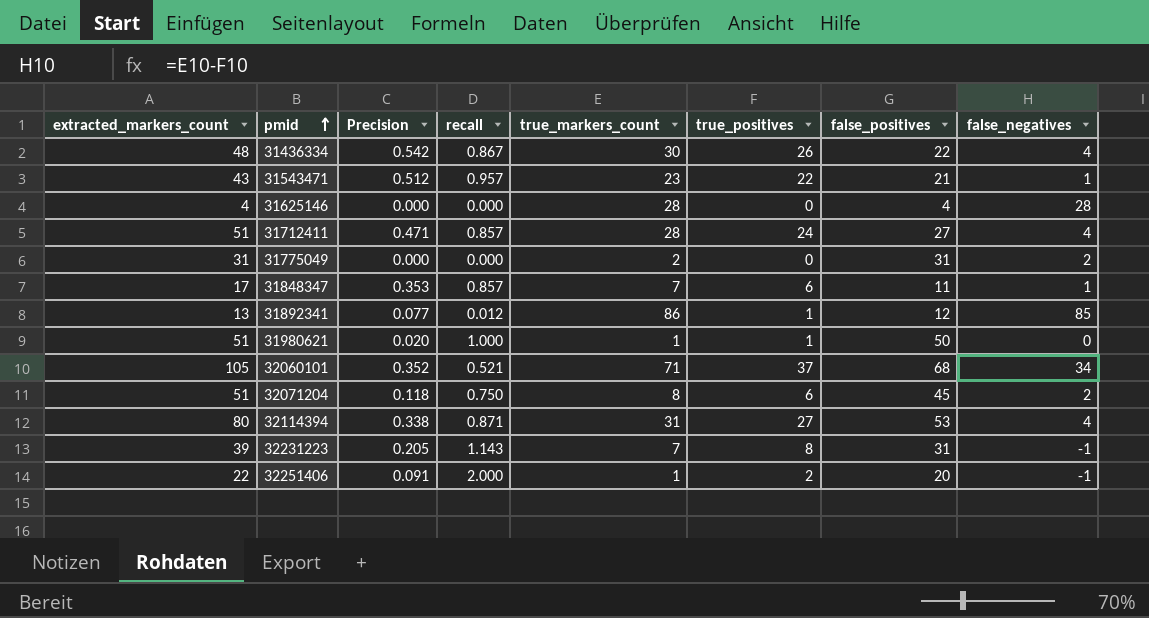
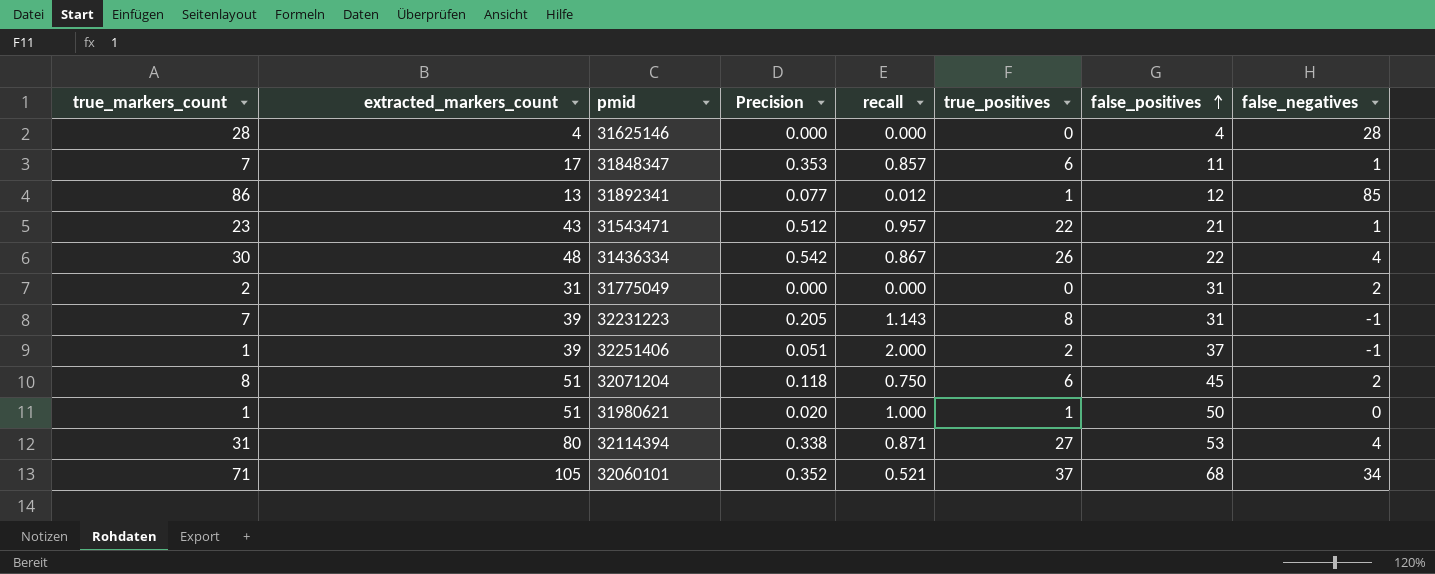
row order: pmid ascending -> false_positives ascending
column true_markers_count | position: 5 -> 1
row 31712411: 51 | 0.471 | 0.857 | 28 | 24 | 27 | 4 -> none
32251406 | extracted_markers_count: 22 -> 39
32251406 | Precision: 0.091 -> 0.051
32251406 | false_positives: 20 -> 37

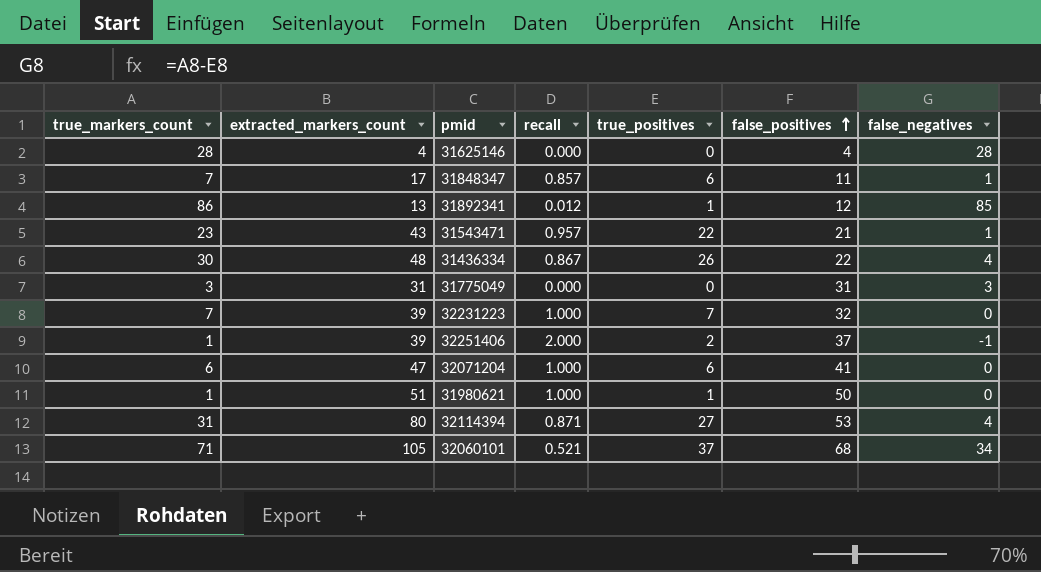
column Precision | formula: [true_positives] / [extracted_markers_count] -> none
31775049 | true_markers_count: 2 -> 3
31775049 | false_negatives: 2 -> 3
32231223 | recall: 1.143 -> 1.000
32231223 | true_positives: 8 -> 7
32231223 | false_positives: 31 -> 32
32231223 | false_negatives: -1 -> 0
32071204 | true_markers_count: 8 -> 6
32071204 | extracted_markers_count: 51 -> 47
32071204 | recall: 0.750 -> 1.000
32071204 | false_positives: 45 -> 41
32071204 | false_negatives: 2 -> 0

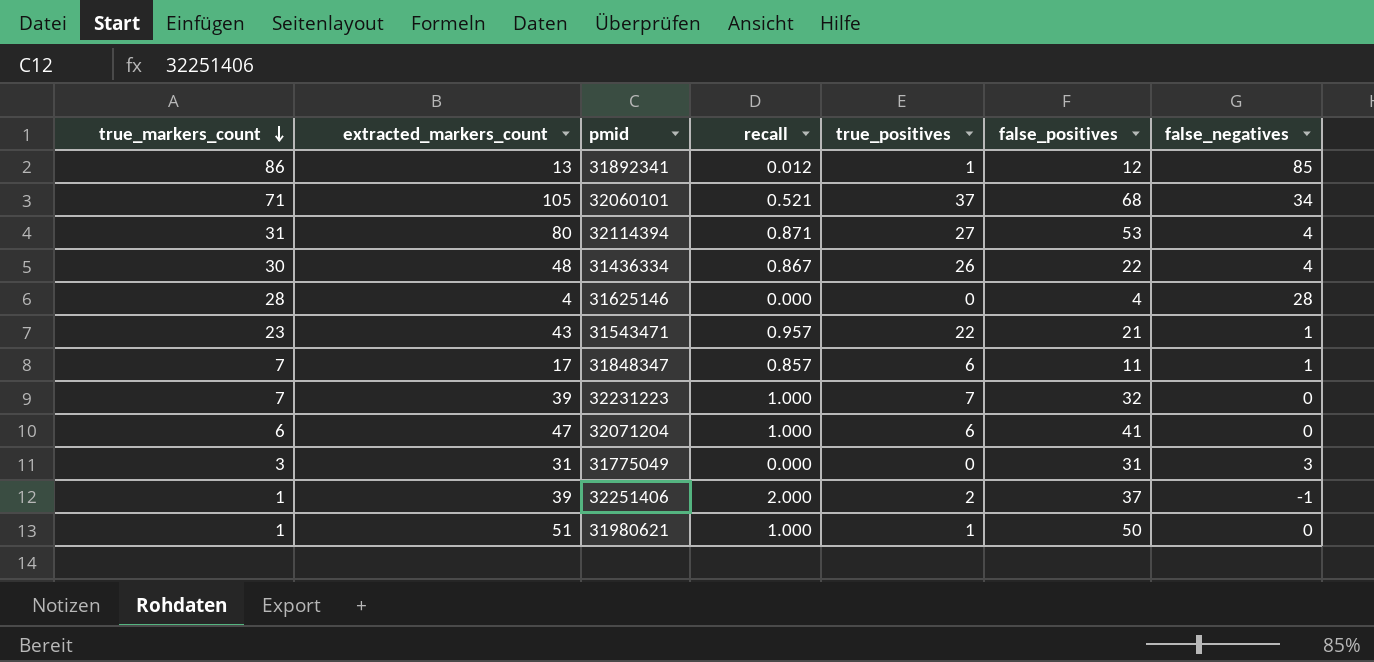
row order: false_positives ascending -> true_markers_count descending

